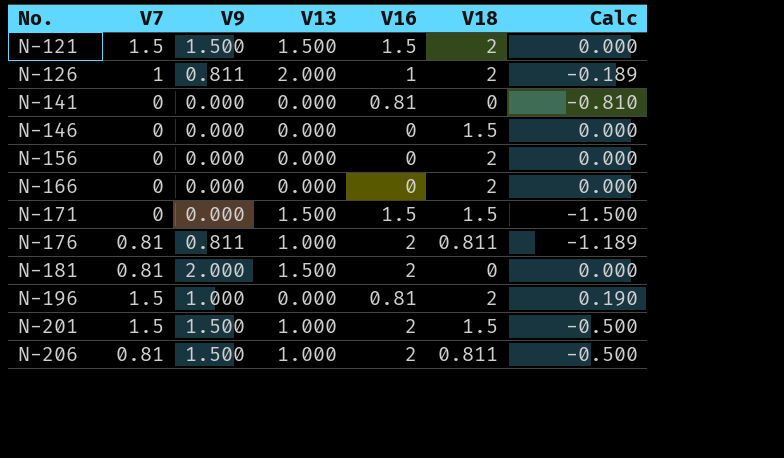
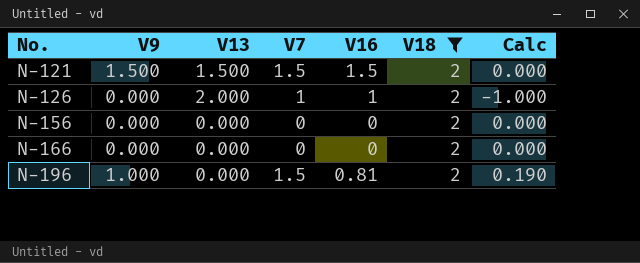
filter: none -> V18 = 2
column V7 | position: 2 -> 4
N-126 | V9: 0.811 -> 0.000
N-126 | Calc: -0.189 -> -1.000

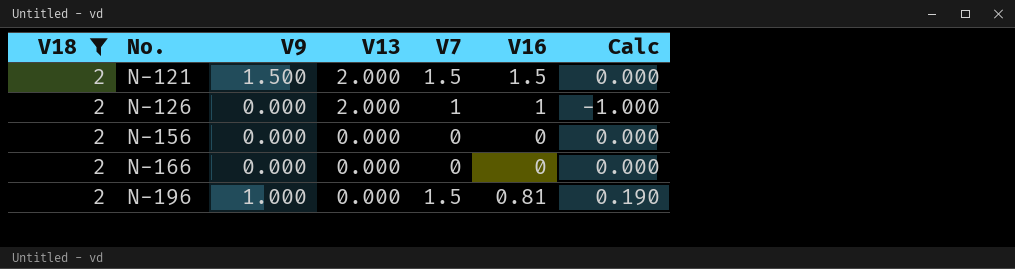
column V18 | position: 6 -> 1
N-121 | V13: 1.500 -> 2.000

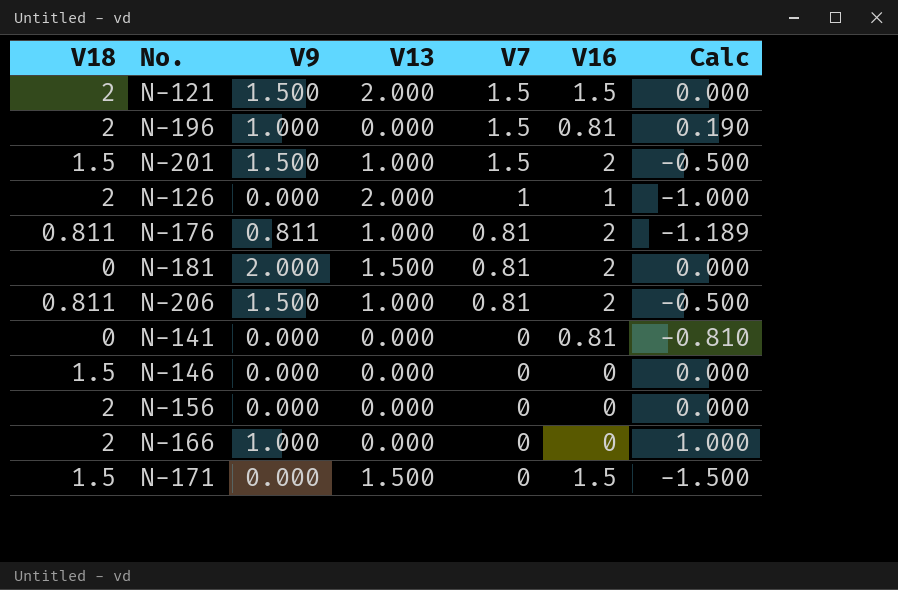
filter: V18 = 2 -> none
row order: No. ascending -> V7 descending
N-166 | V9: 0.000 -> 1.000
N-166 | Calc: 0.000 -> 1.000

